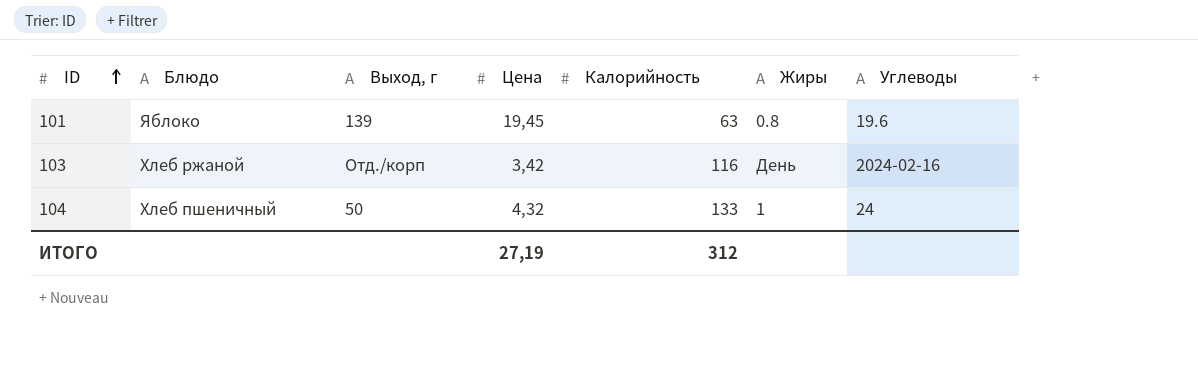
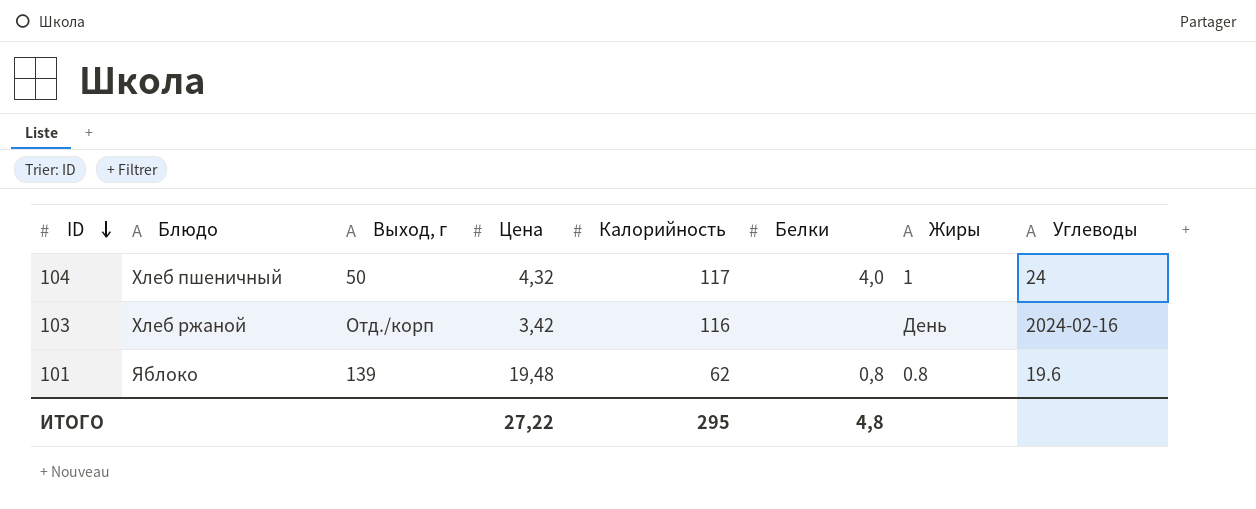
row order: ID ascending -> ID descending
column Белки | position: none -> 6
104 | Калорийность: 133 -> 117
101 | Цена: 19,45 -> 19,48
101 | Калорийность: 63 -> 62
ИТОГО | Цена: 27,19 -> 27,22
ИТОГО | Калорийность: 312 -> 295

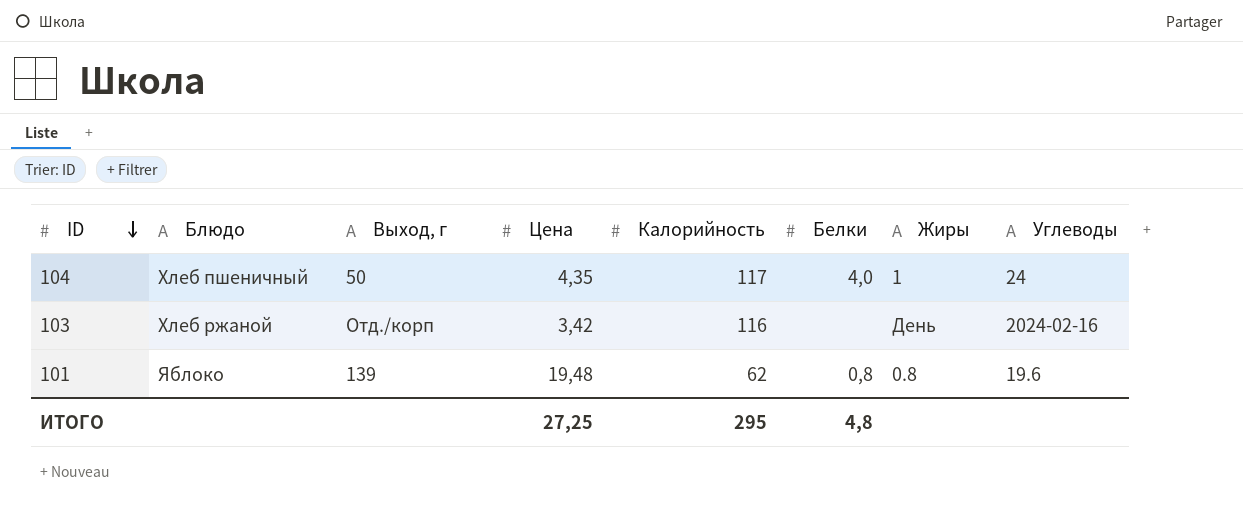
104 | Цена: 4,32 -> 4,35
ИТОГО | Цена: 27,22 -> 27,25

